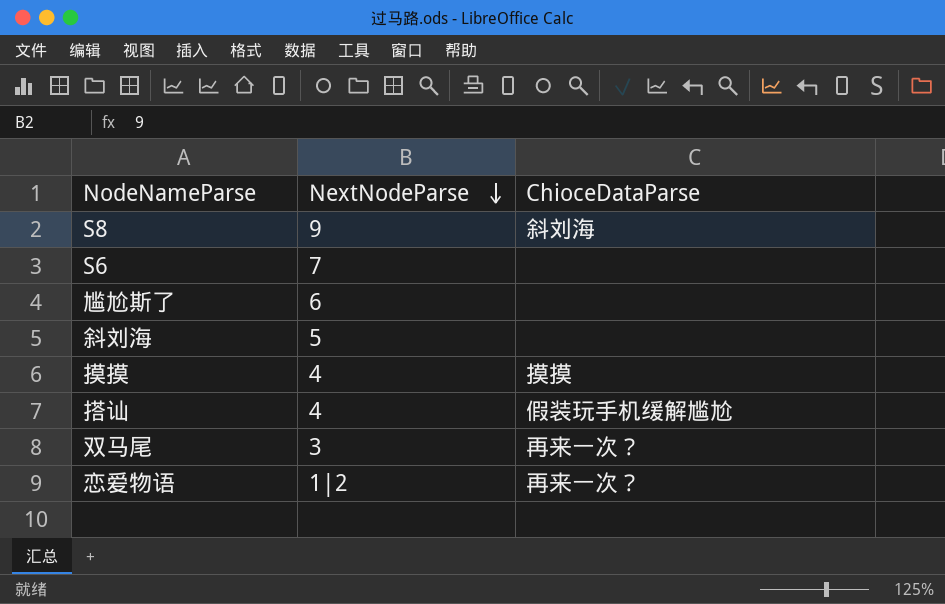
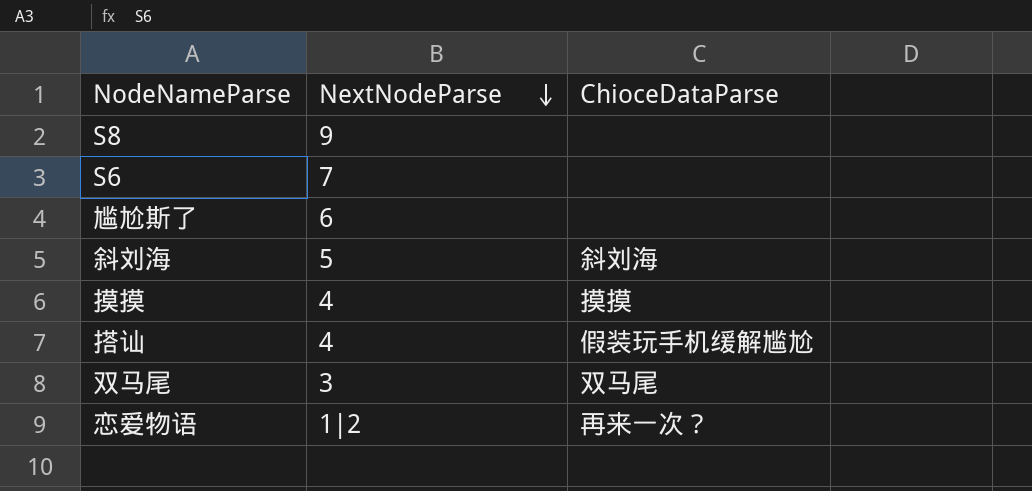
S8 | ChioceDataParse: 斜刘海 -> none
斜刘海 | ChioceDataParse: none -> 斜刘海
双马尾 | ChioceDataParse: 再来一次？ -> 双马尾

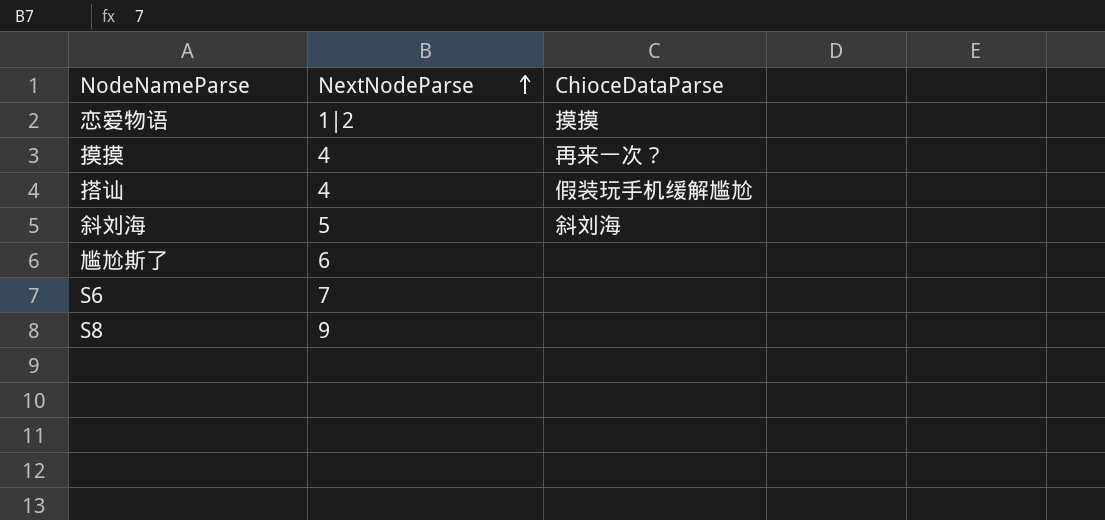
row order: NextNodeParse descending -> NextNodeParse ascending
row 双马尾: 3 | 双马尾 -> none
恋爱物语 | ChioceDataParse: 再来一次？ -> 摸摸
摸摸 | ChioceDataParse: 摸摸 -> 再来一次？

